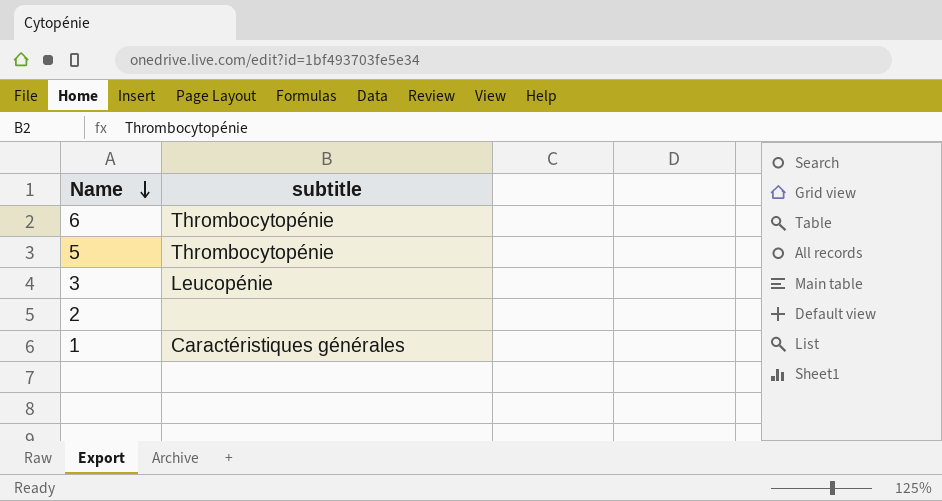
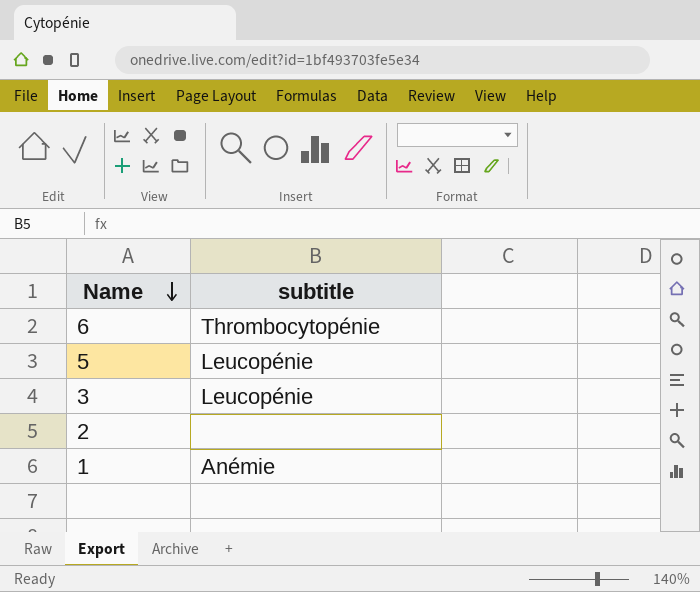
5 | subtitle: Thrombocytopénie -> Leucopénie
1 | subtitle: Caractéristiques générales -> Anémie

